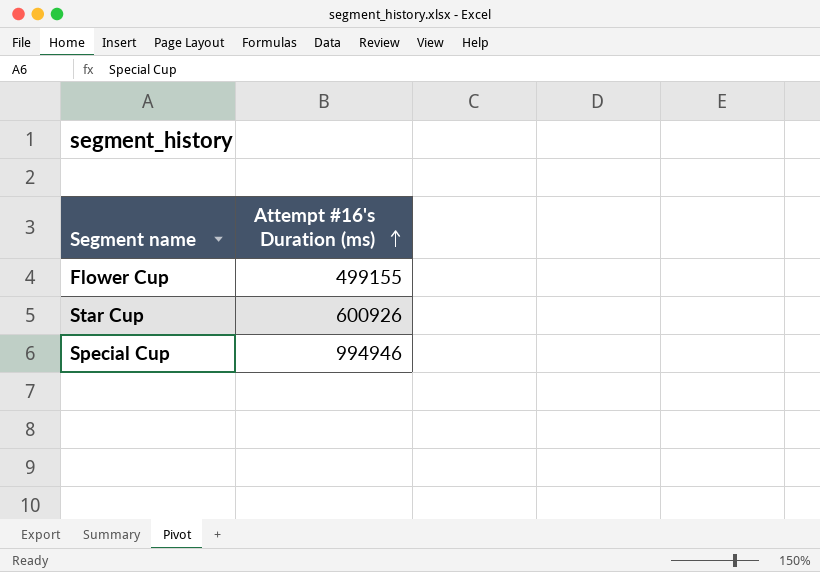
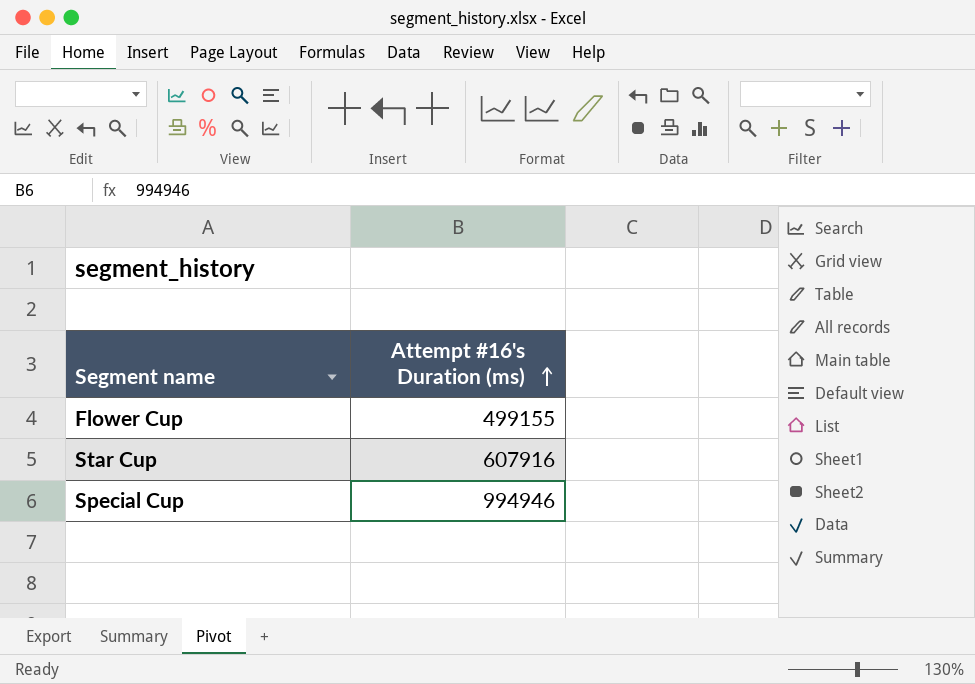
Star Cup | Attempt #16's Duration (ms): 600926 -> 607916

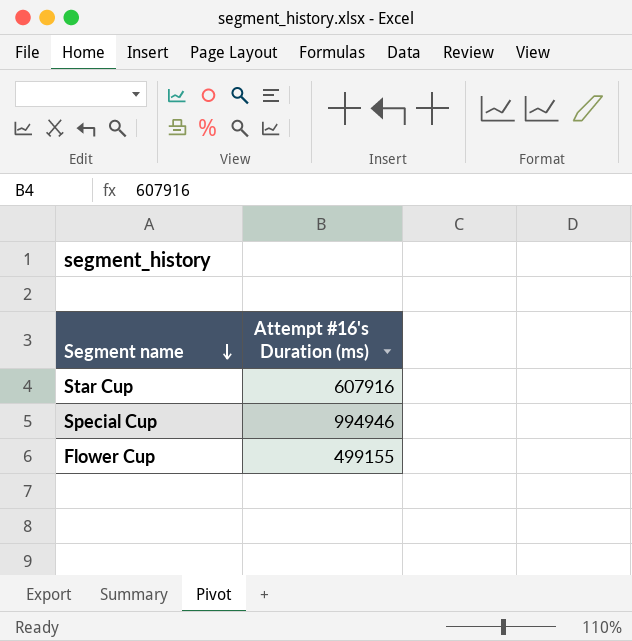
row order: Attempt #16's Duration (ms) ascending -> Segment name descending

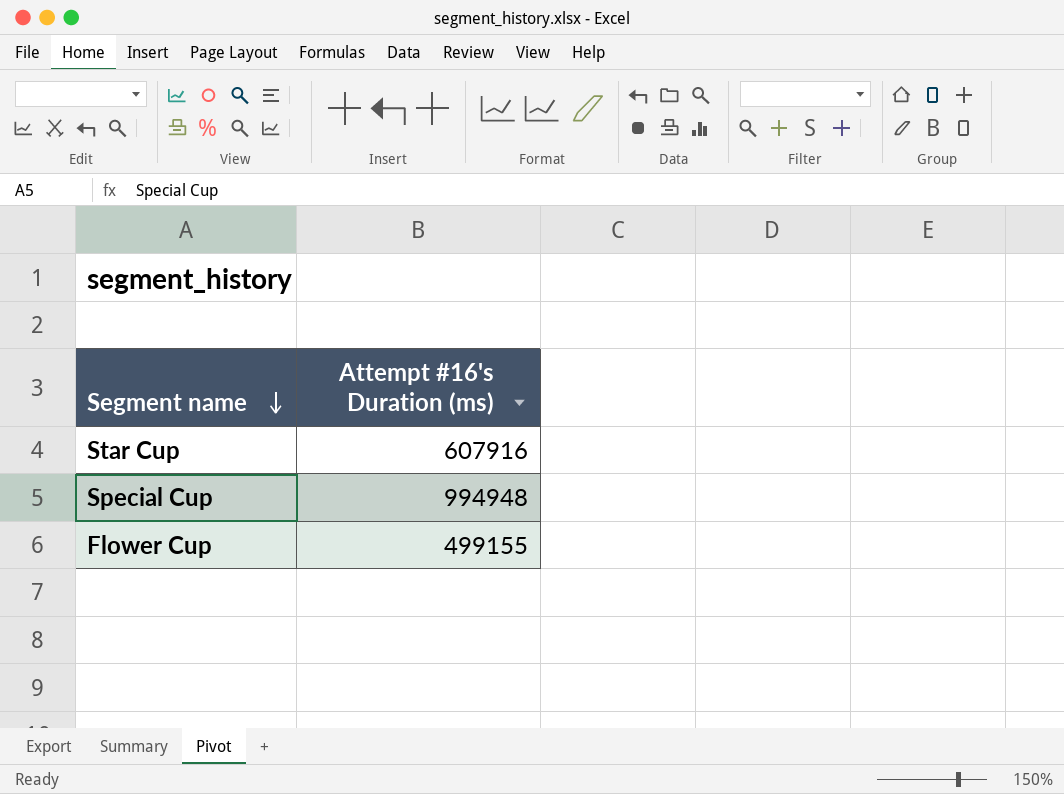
Special Cup | Attempt #16's Duration (ms): 994946 -> 994948

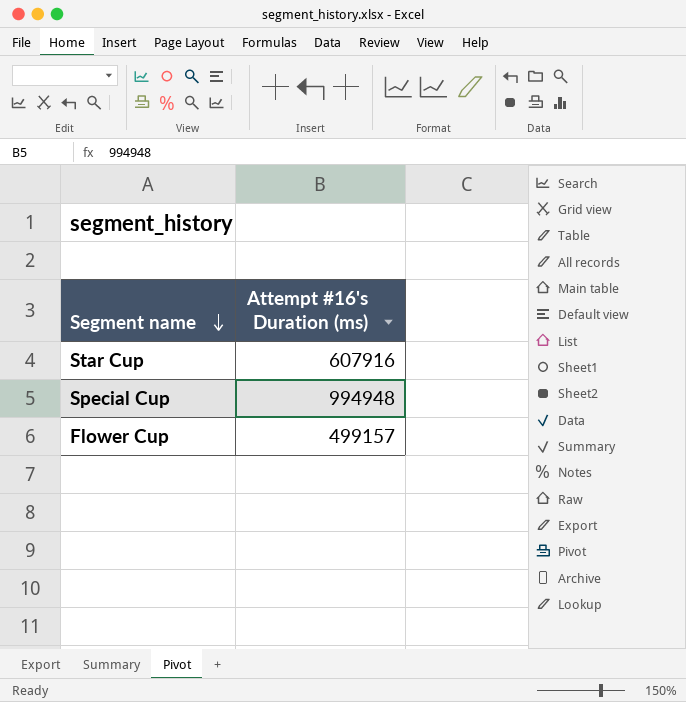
Flower Cup | Attempt #16's Duration (ms): 499155 -> 499157

